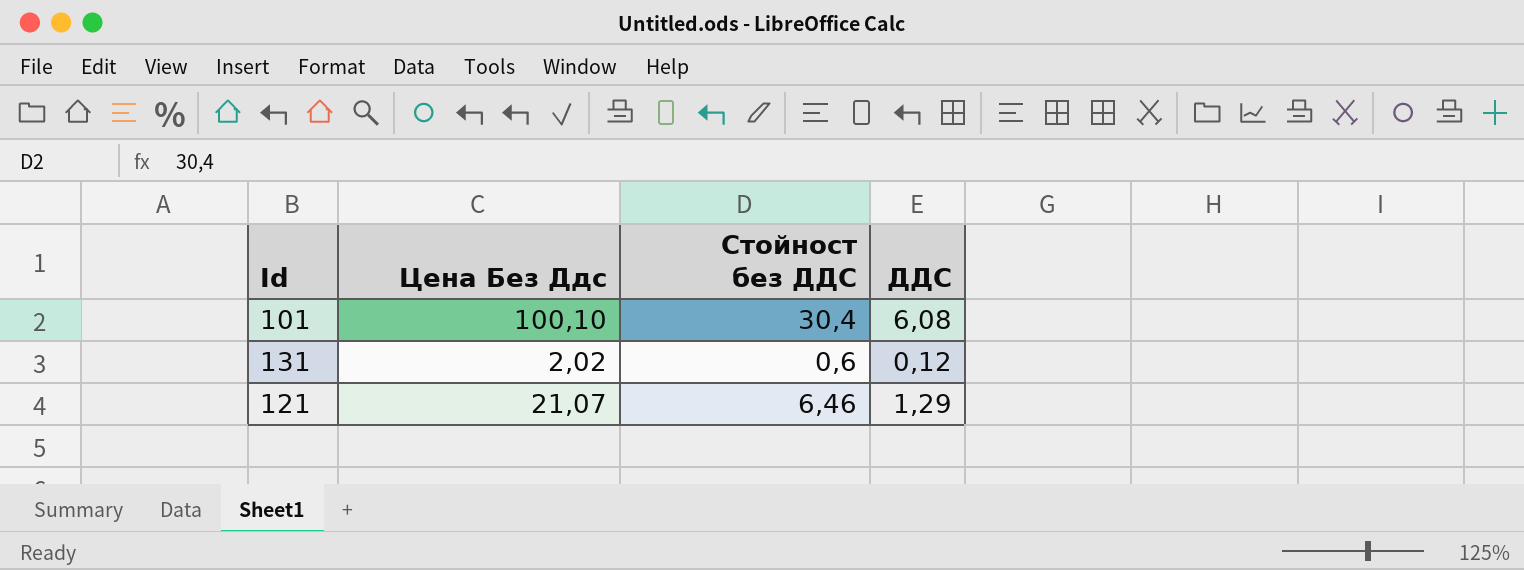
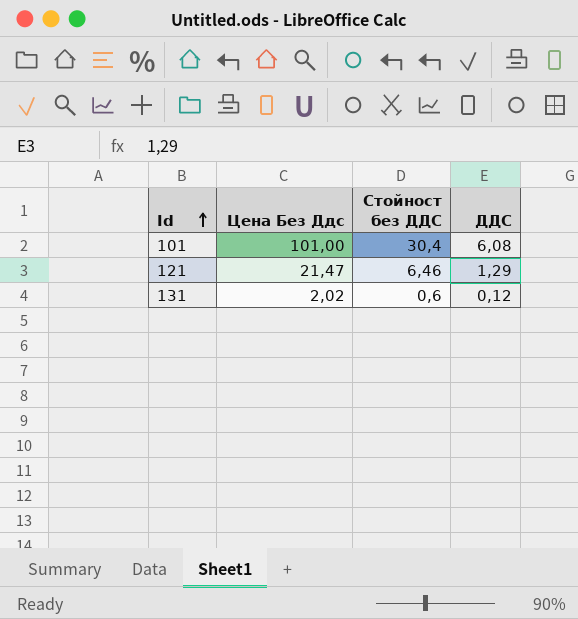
row order: none -> Id ascending
101 | Цена Без Ддс: 100,10 -> 101,00
121 | Цена Без Ддс: 21,07 -> 21,47

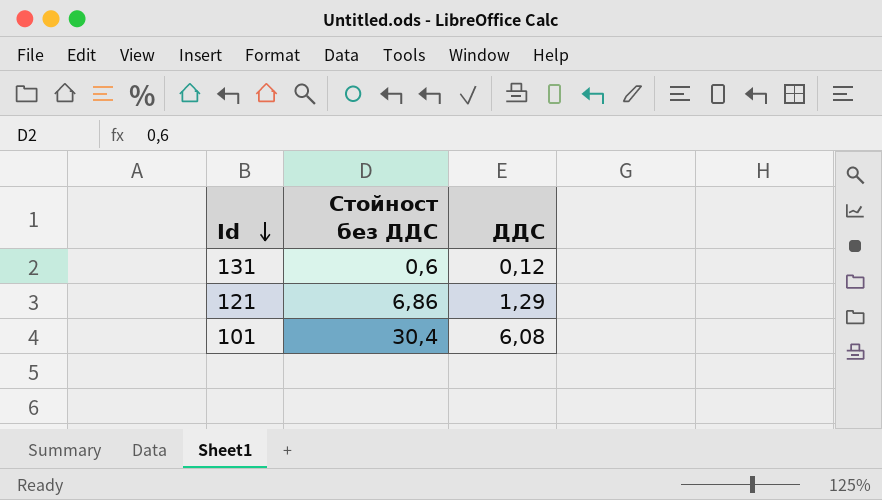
row order: Id ascending -> Id descending
column Цена Без Ддс | position: 2 -> none
121 | Стойност без ДДС: 6,46 -> 6,86

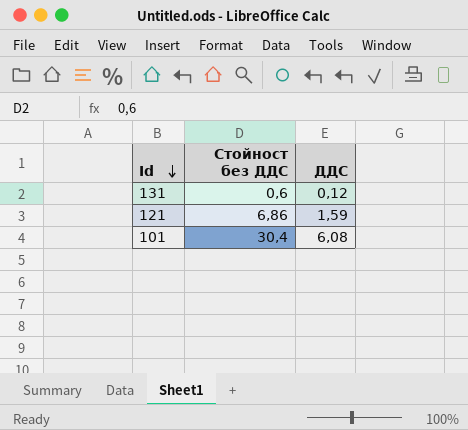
121 | ДДС: 1,29 -> 1,59

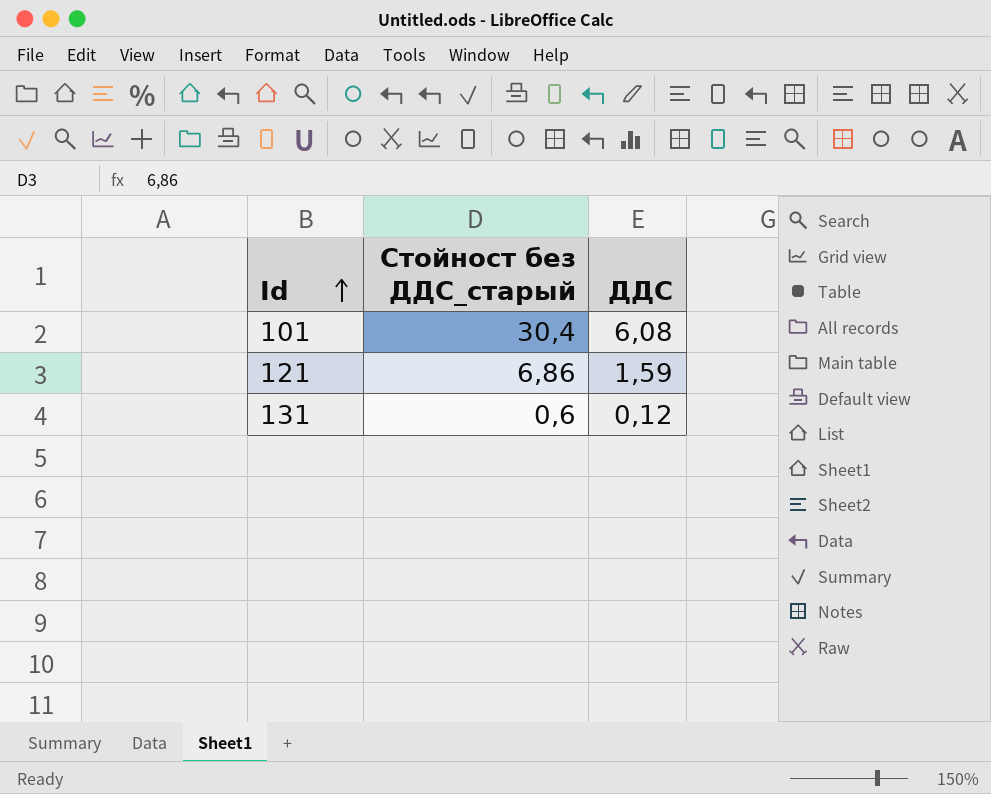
row order: Id descending -> Id ascending
column name: Стойност без ДДС -> Стойност без ДДС_старый

